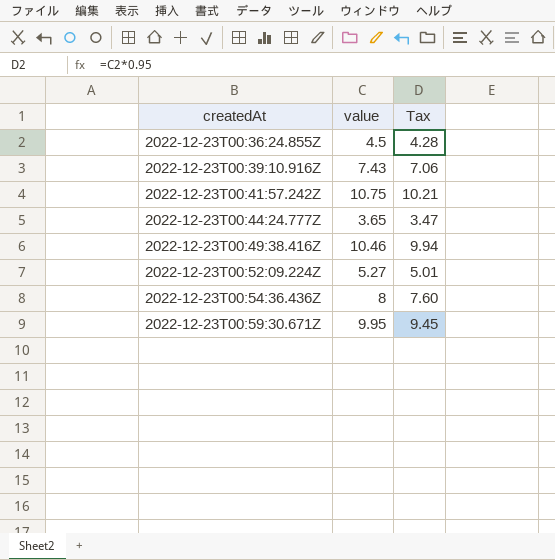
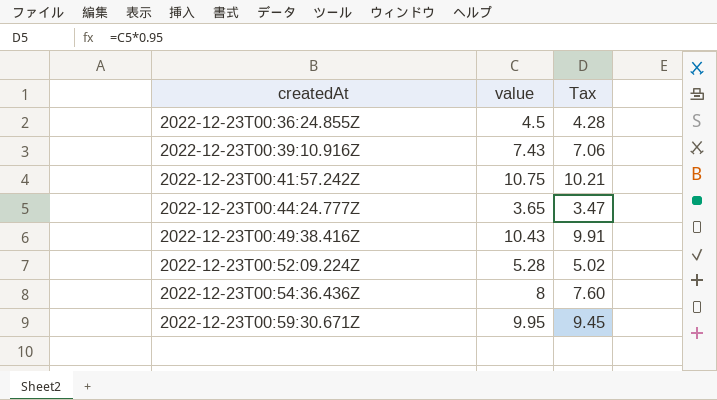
2022-12-23T00:49:38.416Z | value: 10.46 -> 10.43
2022-12-23T00:49:38.416Z | Tax: 9.94 -> 9.91
2022-12-23T00:52:09.224Z | value: 5.27 -> 5.28
2022-12-23T00:52:09.224Z | Tax: 5.01 -> 5.02

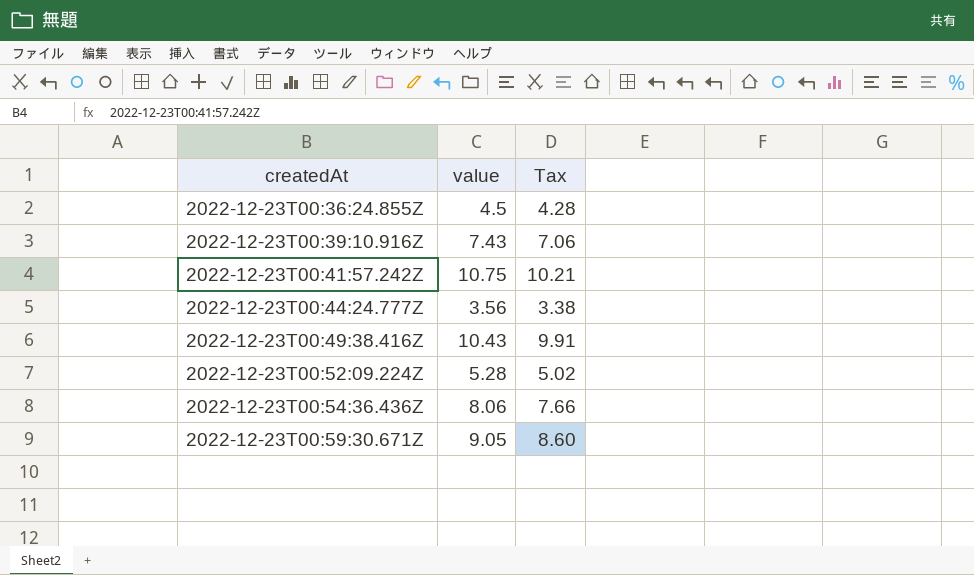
2022-12-23T00:44:24.777Z | value: 3.65 -> 3.56
2022-12-23T00:44:24.777Z | Tax: 3.47 -> 3.38
2022-12-23T00:54:36.436Z | value: 8 -> 8.06
2022-12-23T00:54:36.436Z | Tax: 7.60 -> 7.66
2022-12-23T00:59:30.671Z | value: 9.95 -> 9.05
2022-12-23T00:59:30.671Z | Tax: 9.45 -> 8.60

